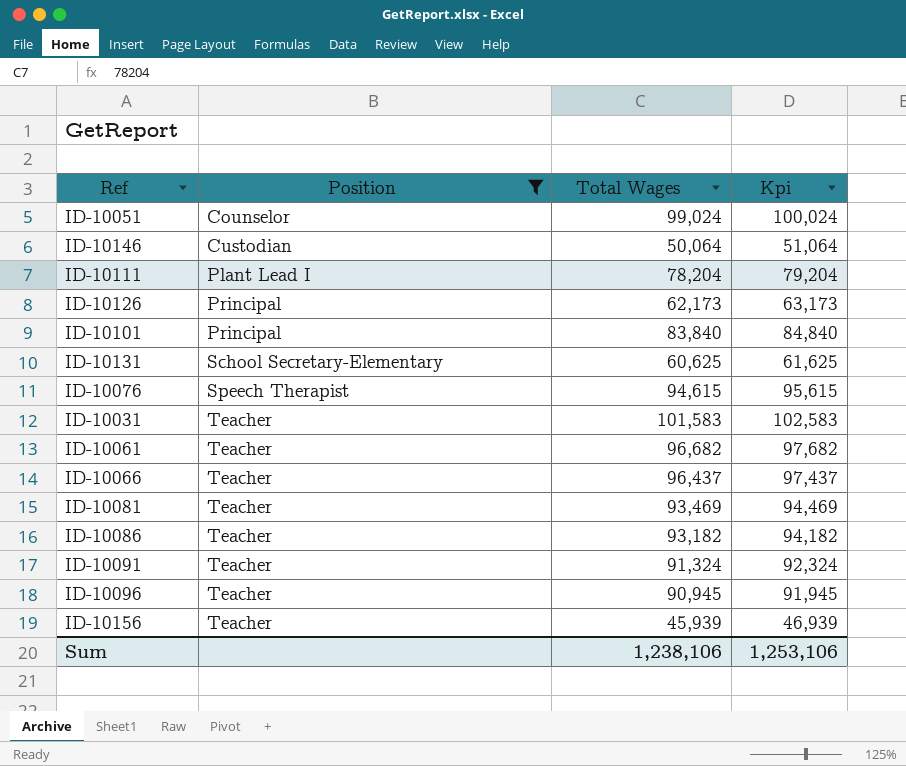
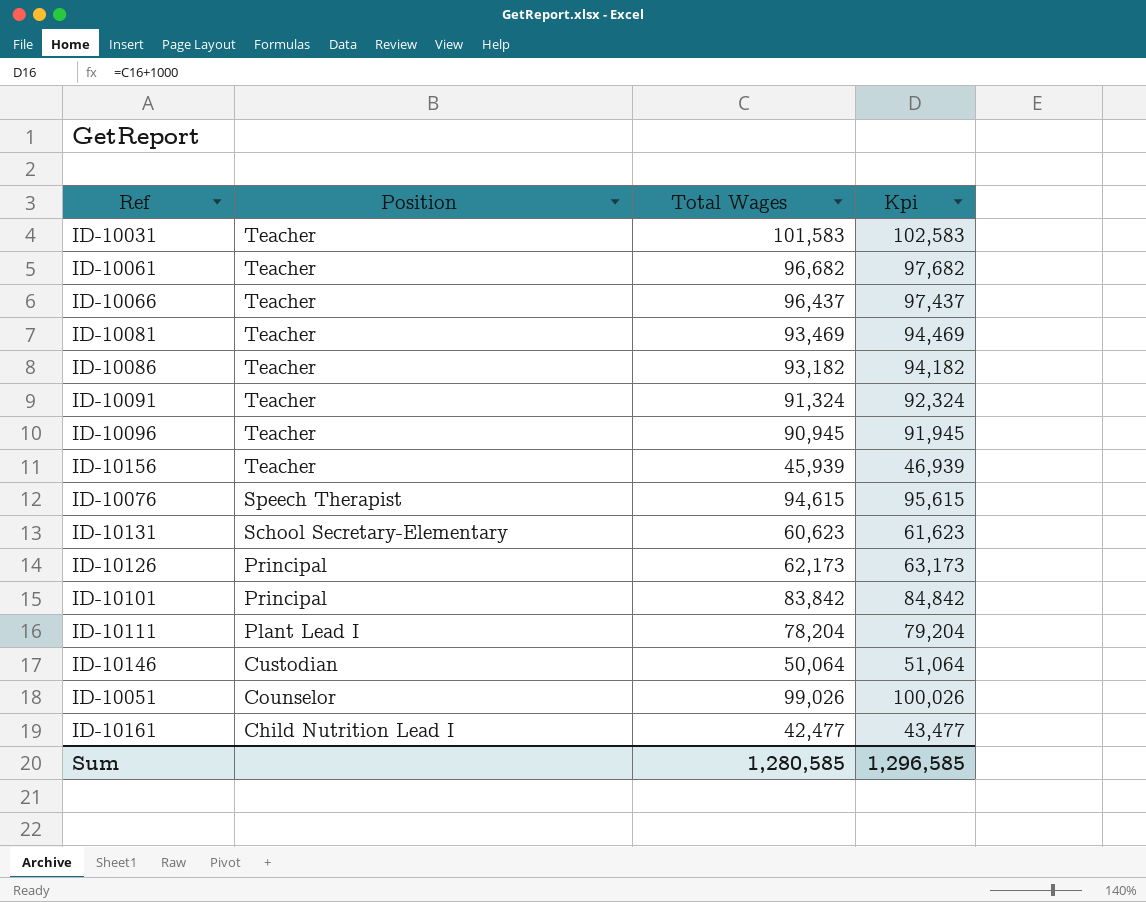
filter: Position != Child Nutrition Lead I -> none
row order: Position ascending -> Position descending
ID-10131 | Total Wages: 60,625 -> 60,623
ID-10131 | Kpi: 61,625 -> 61,623
ID-10101 | Total Wages: 83,840 -> 83,842
ID-10101 | Kpi: 84,840 -> 84,842
ID-10051 | Total Wages: 99,024 -> 99,026
ID-10051 | Kpi: 100,024 -> 100,026
Sum | Total Wages: 1,238,106 -> 1,280,585
Sum | Kpi: 1,253,106 -> 1,296,585

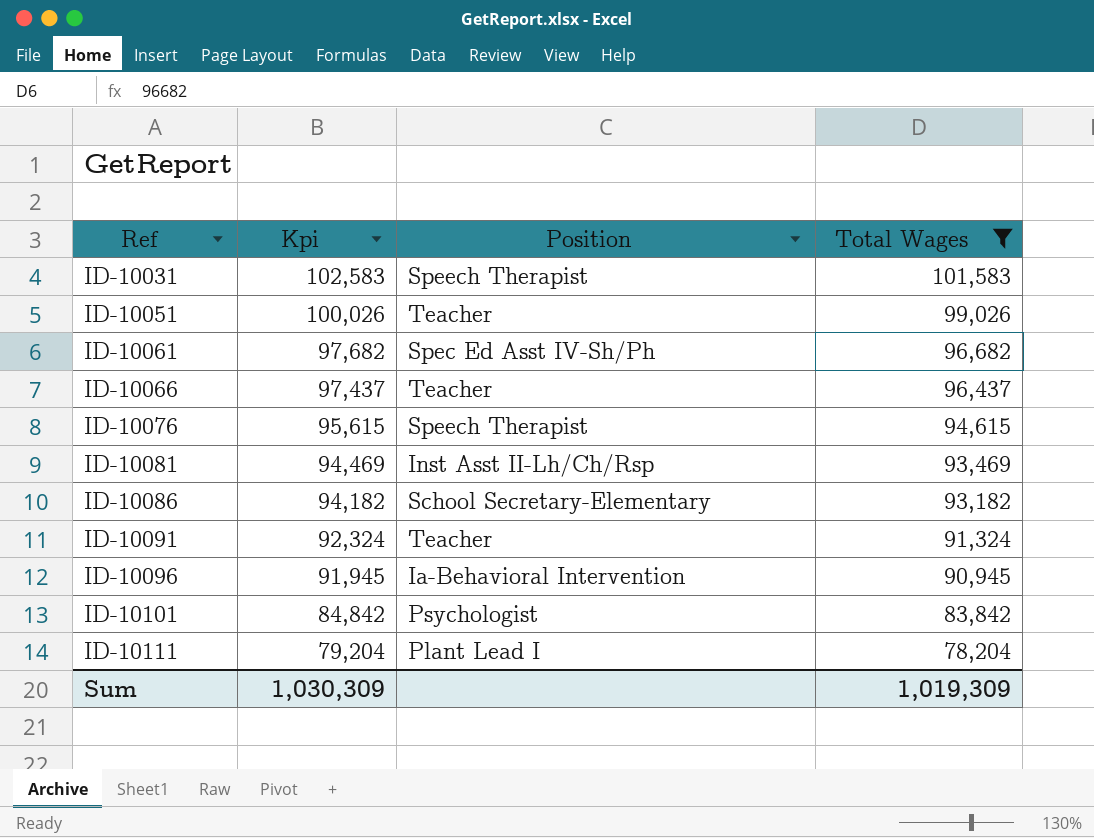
filter: none -> Total Wages >= 78,204
row order: Position descending -> Ref ascending
column Kpi | position: 4 -> 2
ID-10031 | Position: Teacher -> Speech Therapist
ID-10051 | Position: Counselor -> Teacher
ID-10061 | Position: Teacher -> Spec Ed Asst IV-Sh/Ph
ID-10081 | Position: Teacher -> Inst Asst II-Lh/Ch/Rsp
ID-10086 | Position: Teacher -> School Secretary-Elementary
ID-10096 | Position: Teacher -> Ia-Behavioral Intervention
ID-10101 | Position: Principal -> Psychologist
Sum | Kpi: 1,296,585 -> 1,030,309
Sum | Total Wages: 1,280,585 -> 1,019,309

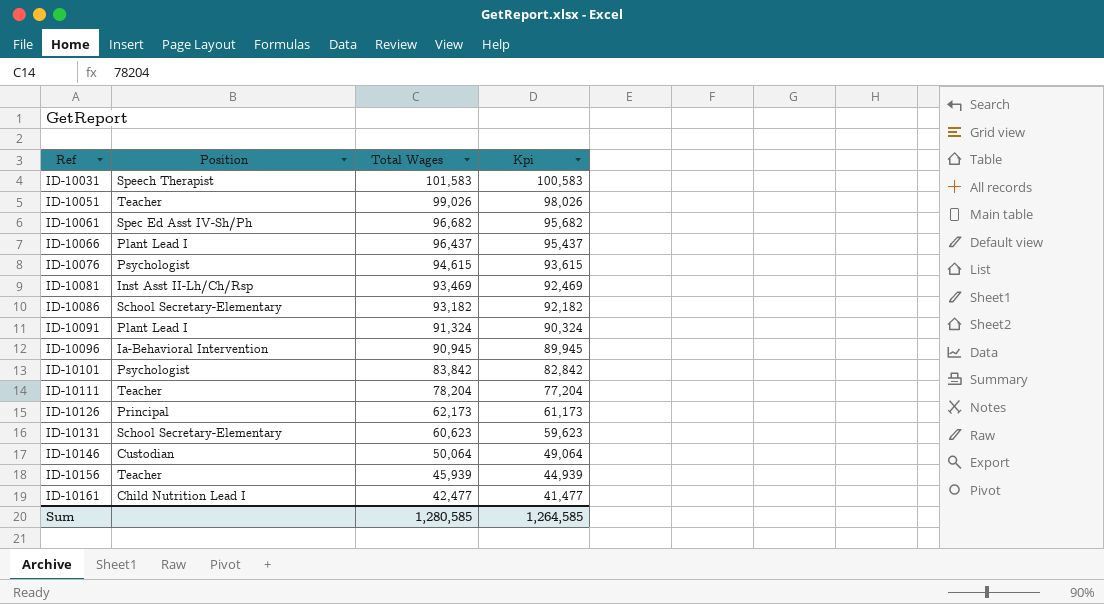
filter: Total Wages >= 78,204 -> none
column Kpi | formula: [Total Wages] + 1000 -> [Total Wages] - 1000
column Kpi | position: 2 -> 4
ID-10066 | Position: Teacher -> Plant Lead I
ID-10076 | Position: Speech Therapist -> Psychologist
ID-10091 | Position: Teacher -> Plant Lead I
ID-10111 | Position: Plant Lead I -> Teacher
Sum | Total Wages: 1,019,309 -> 1,280,585
Sum | Kpi: 1,030,309 -> 1,264,585

